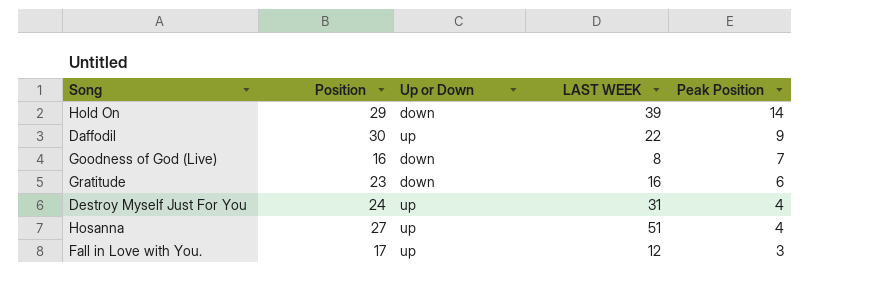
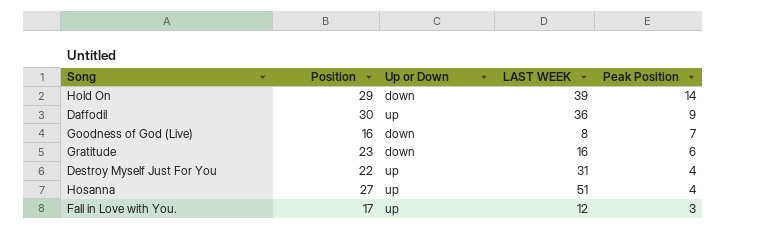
Daffodil | LAST WEEK: 22 -> 36
Destroy Myself Just For You | Position: 24 -> 22

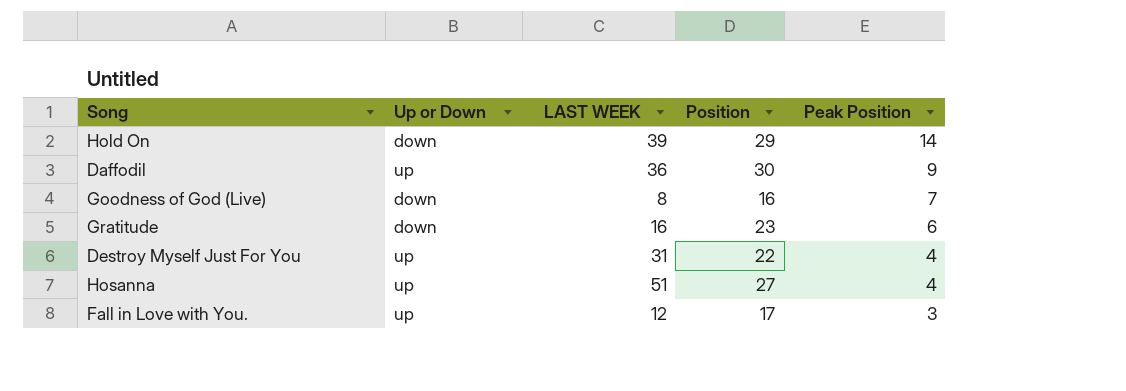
column Position | position: 2 -> 4

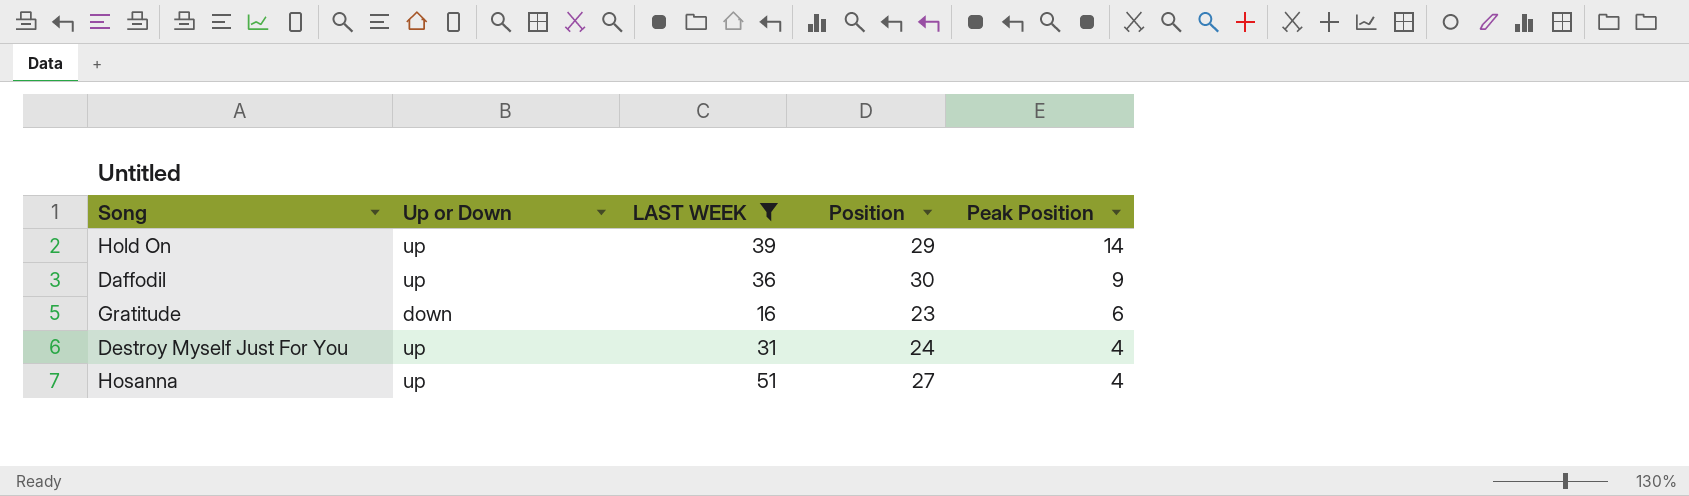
filter: none -> LAST WEEK >= 16
Hold On | Up or Down: down -> up
Destroy Myself Just For You | Position: 22 -> 24

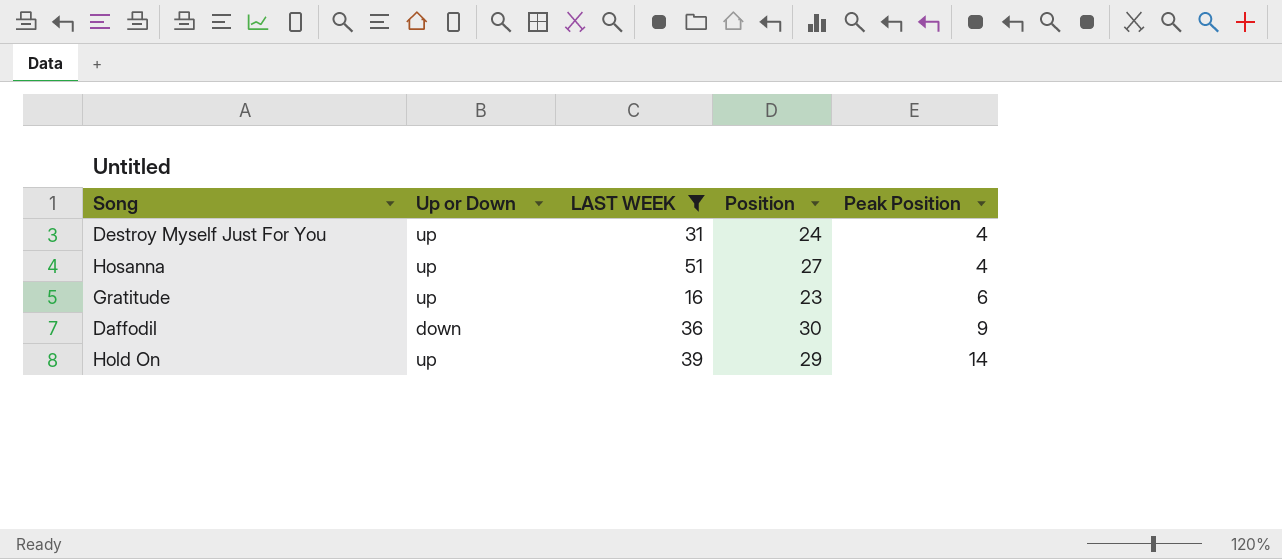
row order: Peak Position descending -> Peak Position ascending
Gratitude | Up or Down: down -> up
Daffodil | Up or Down: up -> down

